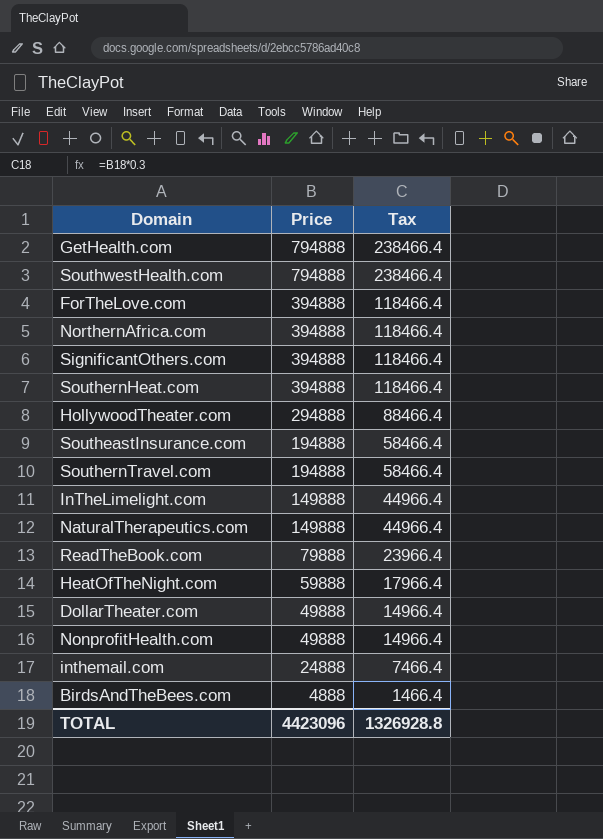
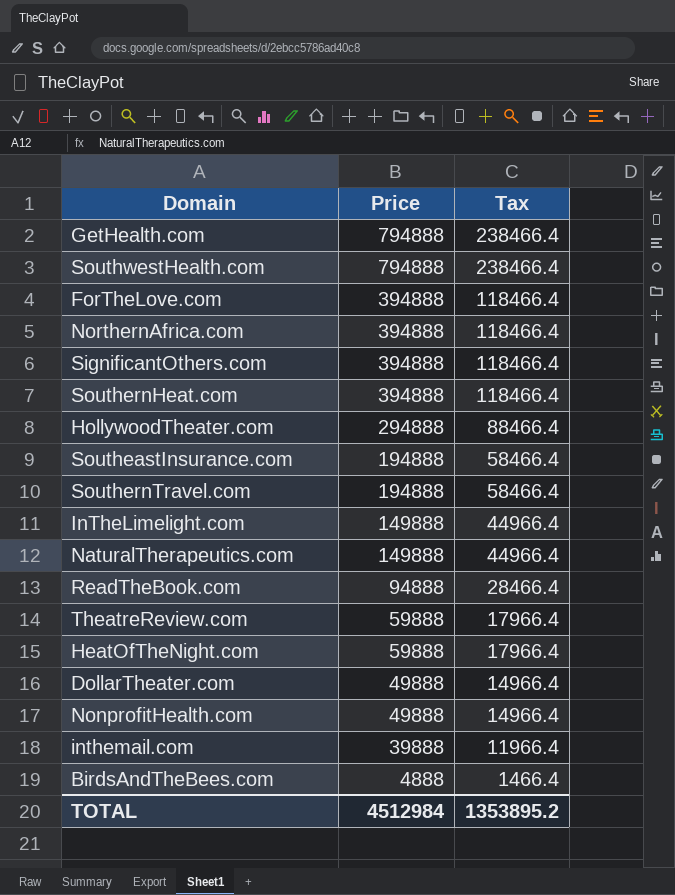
ReadTheBook.com | Price: 79888 -> 94888
ReadTheBook.com | Tax: 23966.4 -> 28466.4
row TheatreReview.com: none -> 59888 | 17966.4
inthemail.com | Price: 24888 -> 39888
inthemail.com | Tax: 7466.4 -> 11966.4
TOTAL | Price: 4423096 -> 4512984
TOTAL | Tax: 1326928.8 -> 1353895.2

